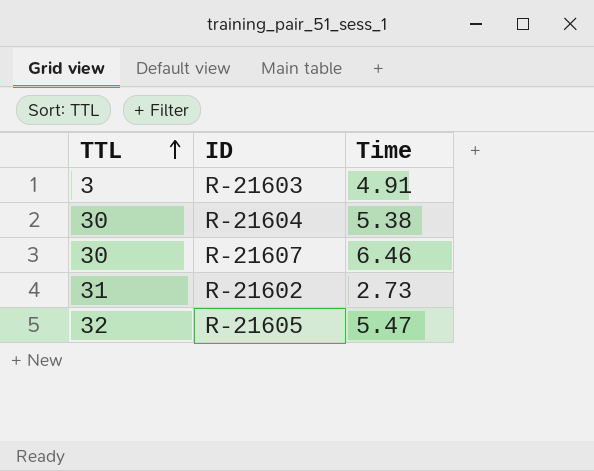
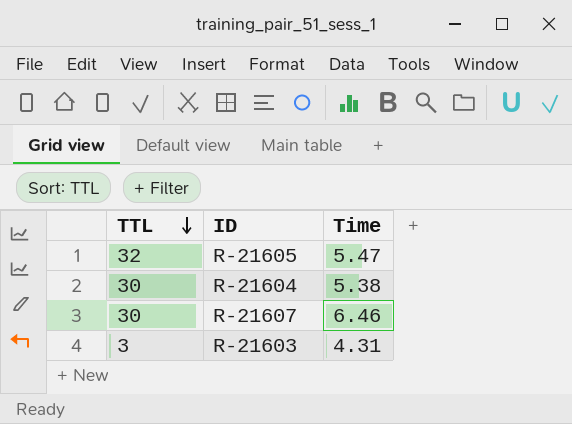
row order: TTL ascending -> TTL descending
row R-21602: 31 | 2.73 -> none
R-21603 | Time: 4.91 -> 4.31

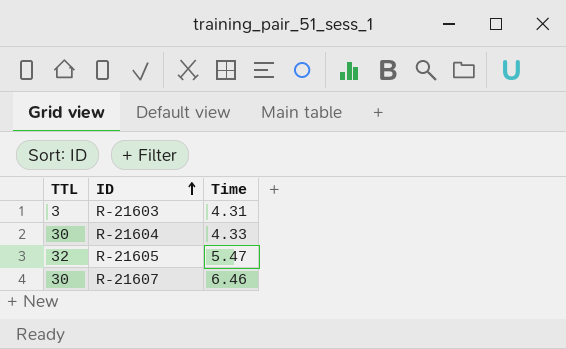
row order: TTL descending -> ID ascending
R-21604 | Time: 5.38 -> 4.33

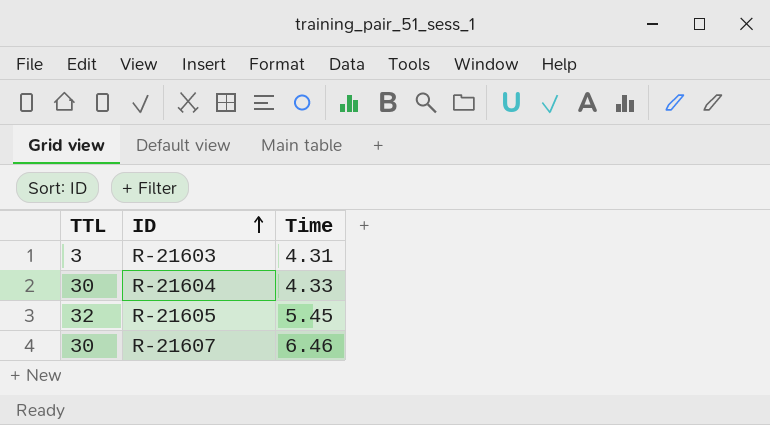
R-21605 | Time: 5.47 -> 5.45

